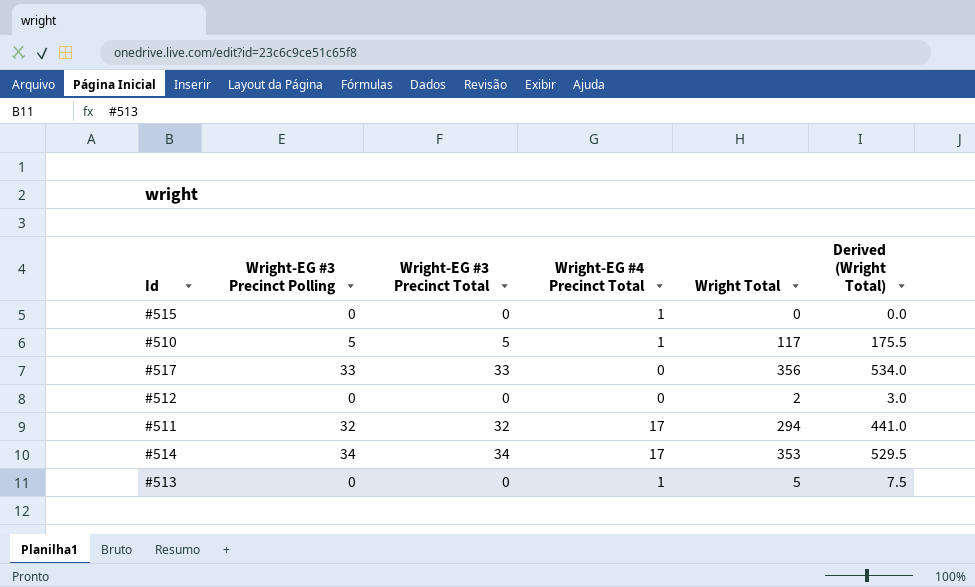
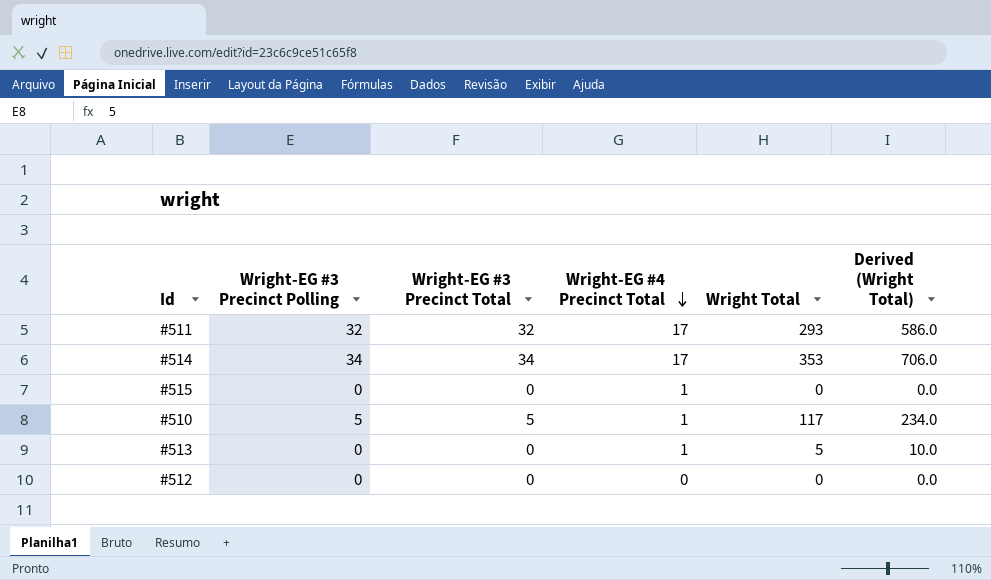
row order: none -> Wright-EG #4 Precinct Total descending
column Derived (Wright Total) | formula: [Wright Total] * 1.5 -> [Wright Total] * 2
row #517: 33 | 33 | 0 | 356 | 534.0 -> none
#511 | Wright Total: 294 -> 293
#512 | Wright Total: 2 -> 0

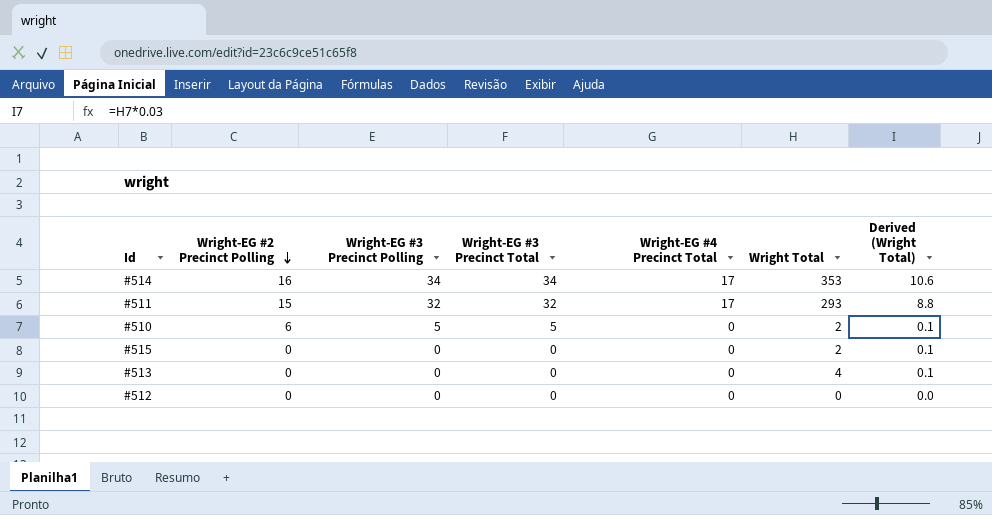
row order: Wright-EG #4 Precinct Total descending -> Wright-EG #2 Precinct Polling descending
column Wright-EG #2 Precinct Polling | position: none -> 2
column Derived (Wright Total) | formula: [Wright Total] * 2 -> [Wright Total] * 0.03
#510 | Wright-EG #4 Precinct Total: 1 -> 0
#510 | Wright Total: 117 -> 2
#515 | Wright-EG #4 Precinct Total: 1 -> 0
#515 | Wright Total: 0 -> 2
#513 | Wright-EG #4 Precinct Total: 1 -> 0
#513 | Wright Total: 5 -> 4

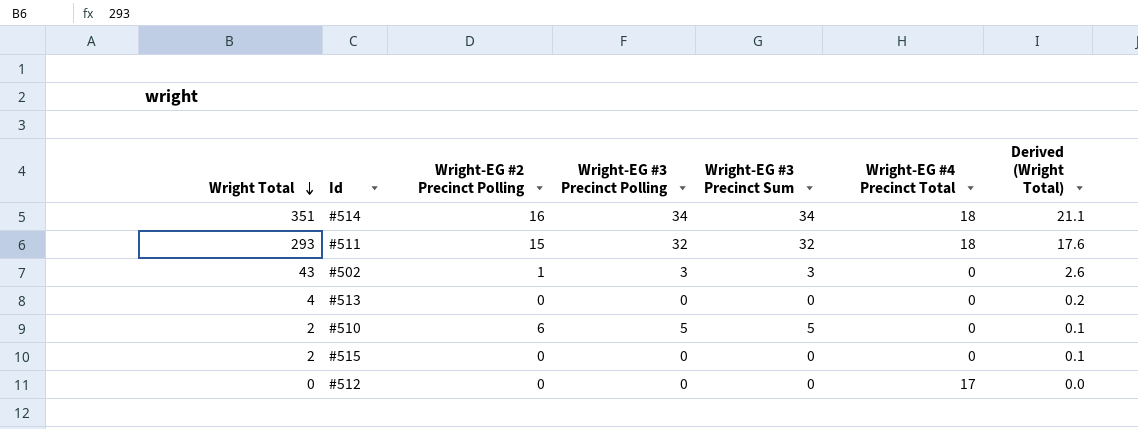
row order: Wright-EG #2 Precinct Polling descending -> Wright Total descending
column Wright Total | position: 6 -> 1
column name: Wright-EG #3 Precinct Total -> Wright-EG #3 Precinct Sum
column Derived (Wright Total) | formula: [Wright Total] * 0.03 -> [Wright Total] * 0.06
#514 | Wright Total: 353 -> 351
#514 | Wright-EG #4 Precinct Total: 17 -> 18
#511 | Wright-EG #4 Precinct Total: 17 -> 18
row #502: none -> 43 | 1 | 3 | 3 | 0 | 2.6
#512 | Wright-EG #4 Precinct Total: 0 -> 17

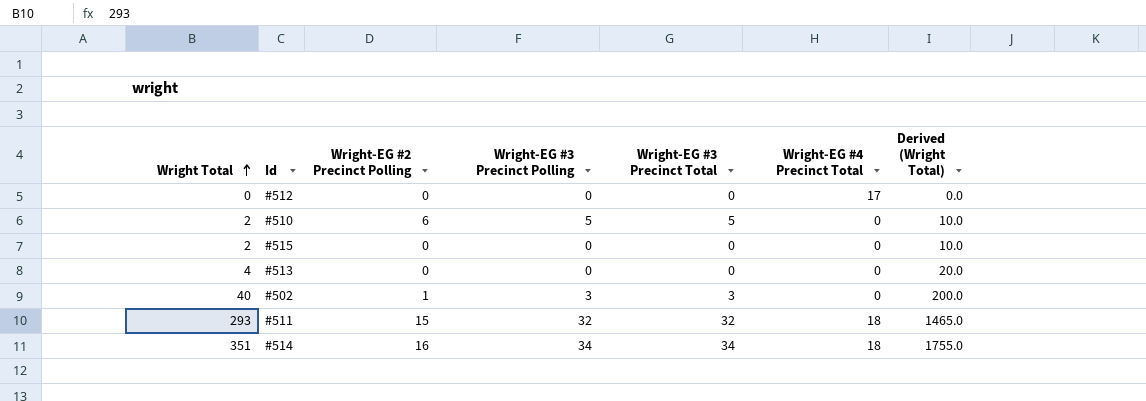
row order: Wright Total descending -> Wright Total ascending
column name: Wright-EG #3 Precinct Sum -> Wright-EG #3 Precinct Total
column Derived (Wright Total) | formula: [Wright Total] * 0.06 -> [Wright Total] * 5
#502 | Wright Total: 43 -> 40

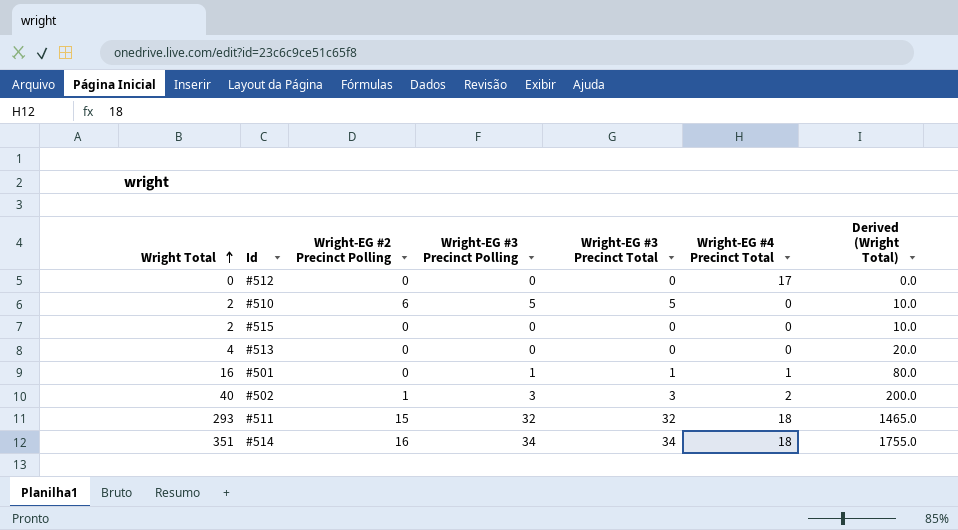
row #501: none -> 16 | 0 | 1 | 1 | 1 | 80.0
#502 | Wright-EG #4 Precinct Total: 0 -> 2

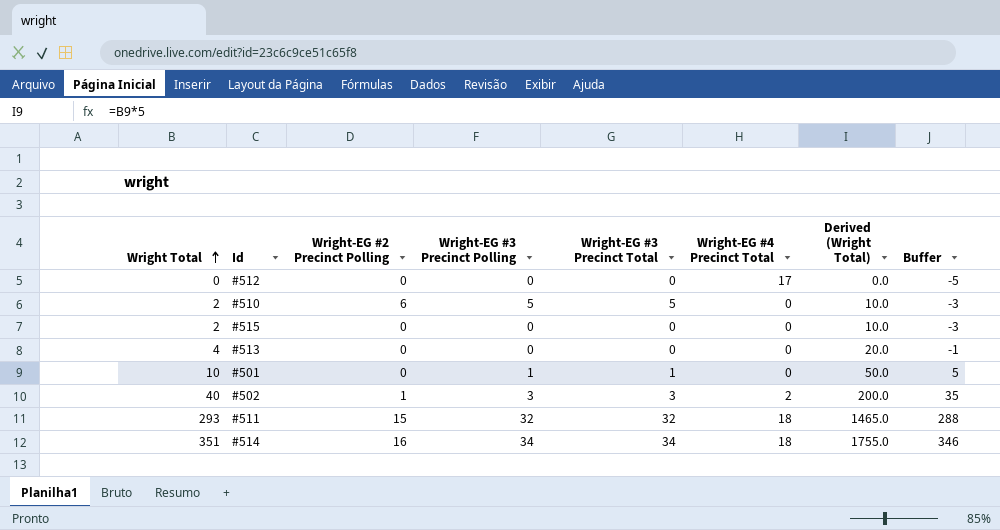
column Buffer | formula: none -> [Wright Total] - 5
#501 | Wright Total: 16 -> 10
#501 | Wright-EG #4 Precinct Total: 1 -> 0
#501 | Derived (Wright Total): 80.0 -> 50.0

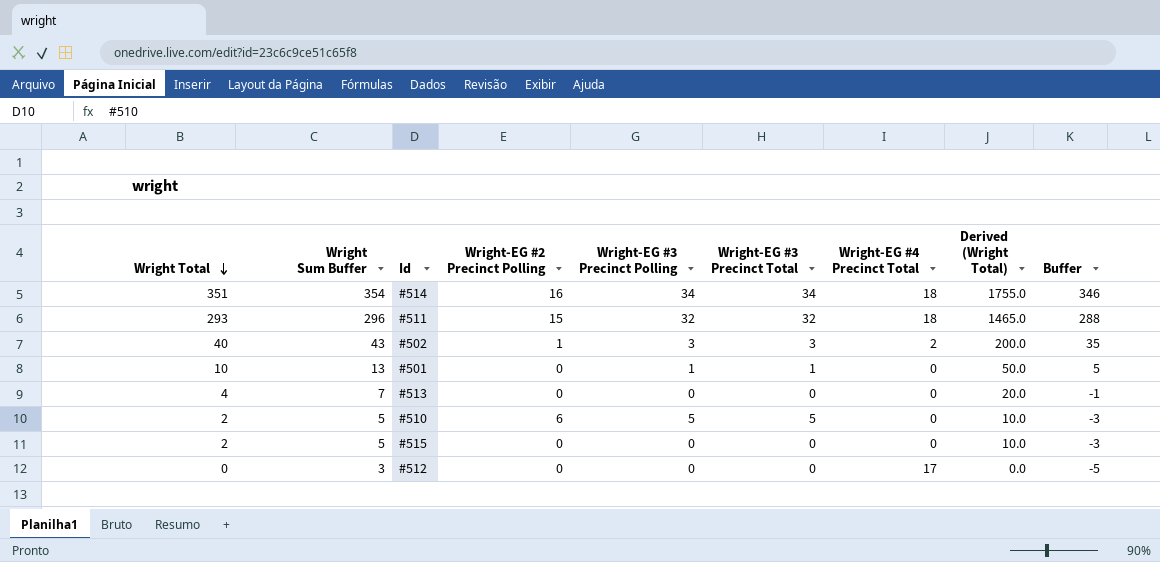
row order: Wright Total ascending -> Wright Total descending
column Wright Sum Buffer | formula: none -> [Wright Total] + 3

